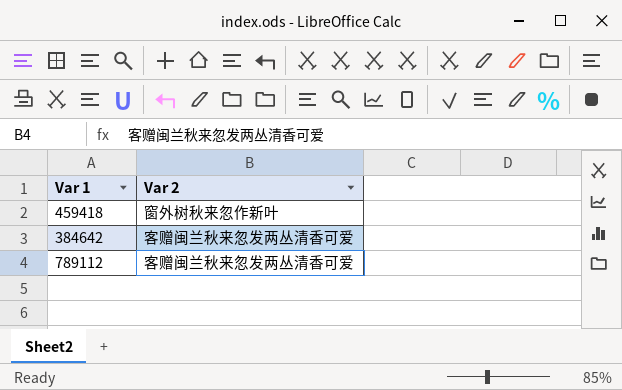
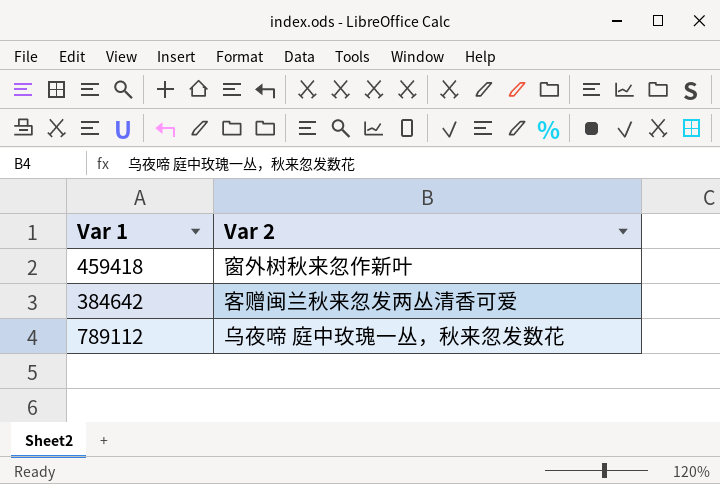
789112 | Var 2: 客赠闽兰秋来忽发两丛清香可爱 -> 乌夜啼 庭中玫瑰一丛，秋来忽发数花

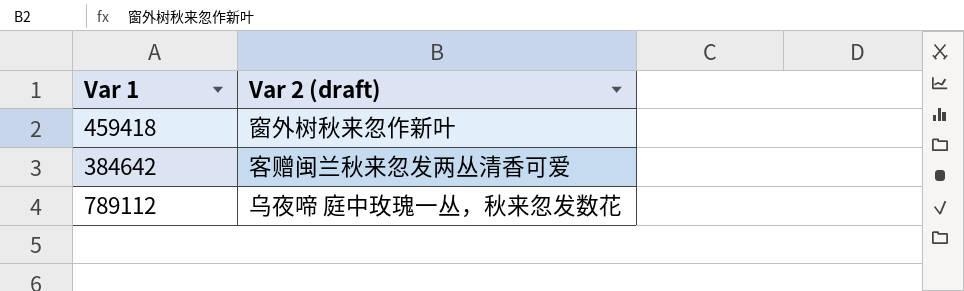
column name: Var 2 -> Var 2 (draft)

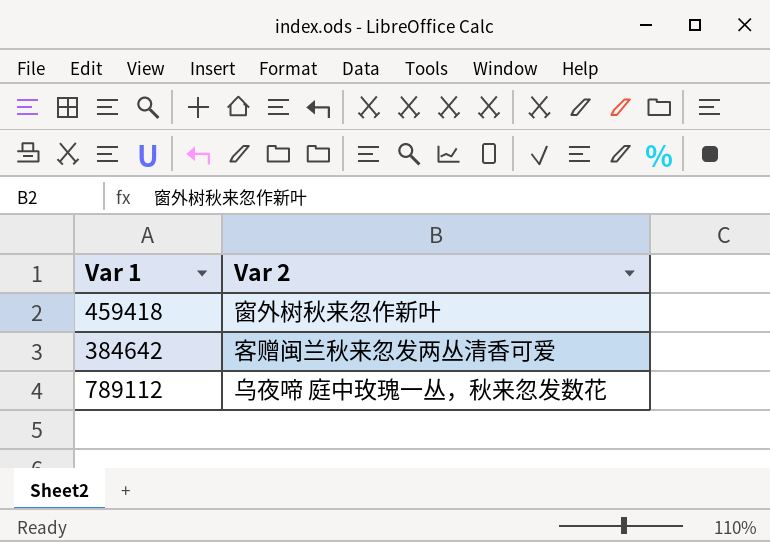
column name: Var 2 (draft) -> Var 2

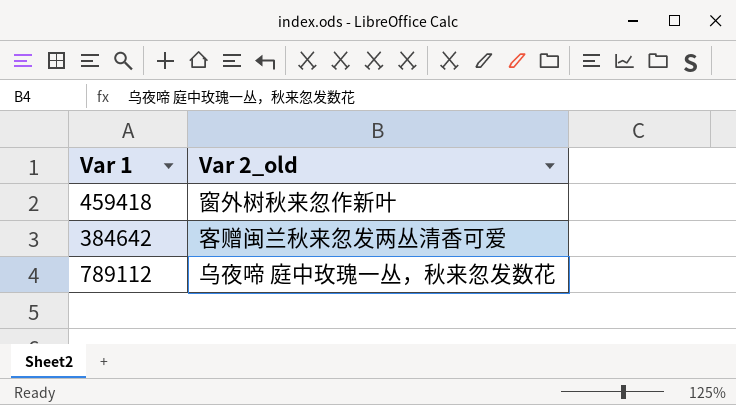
column name: Var 2 -> Var 2_old

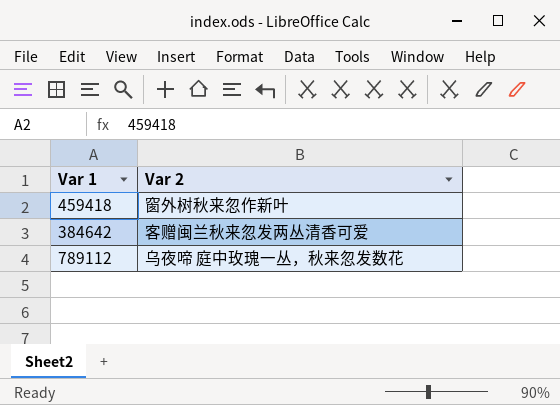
column name: Var 2_old -> Var 2

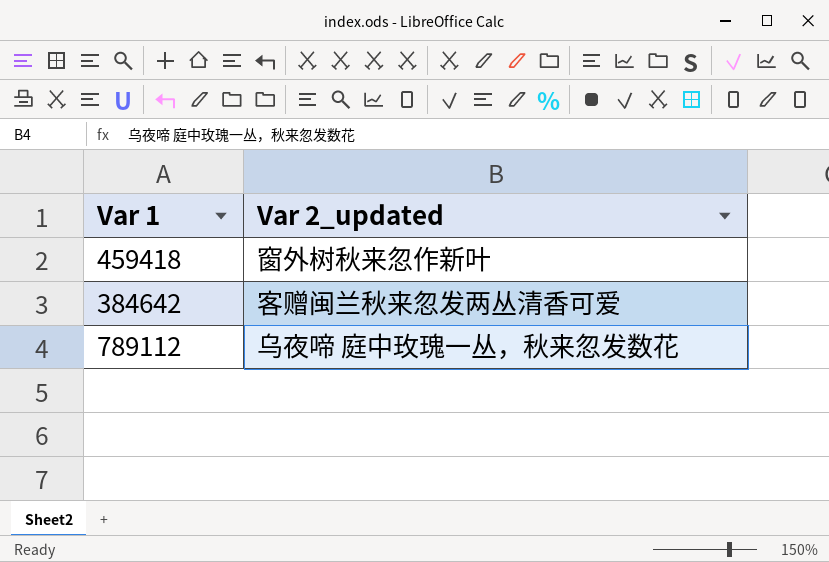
column name: Var 2 -> Var 2_updated

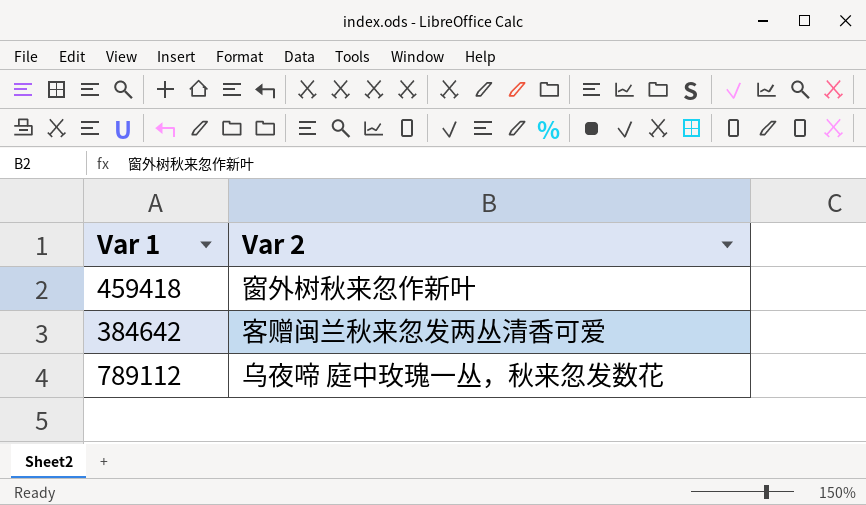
column name: Var 2_updated -> Var 2

